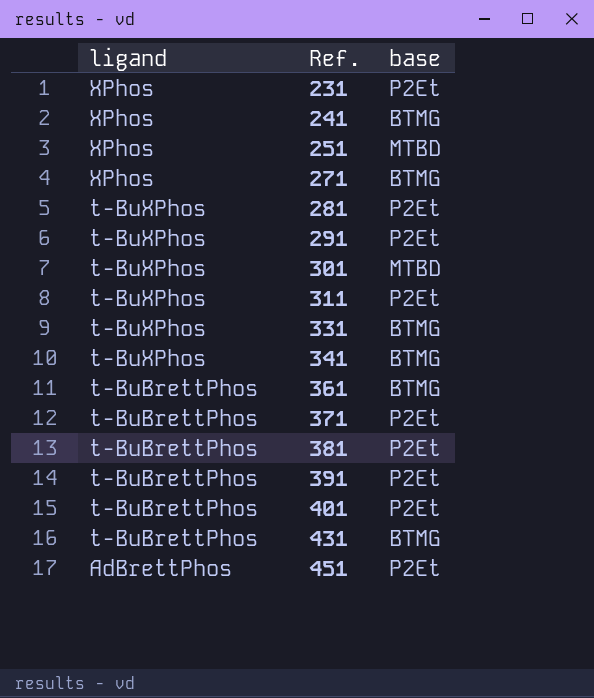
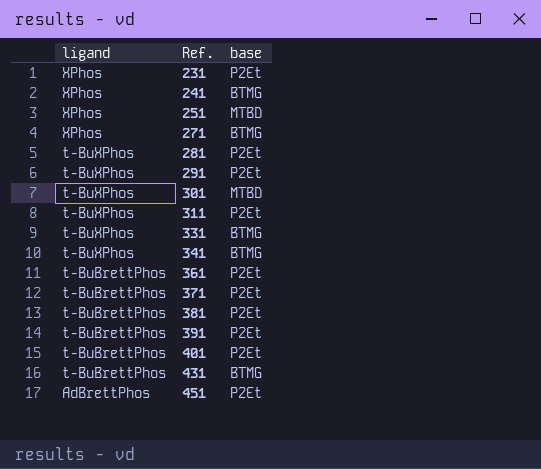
361 | base: BTMG -> P2Et

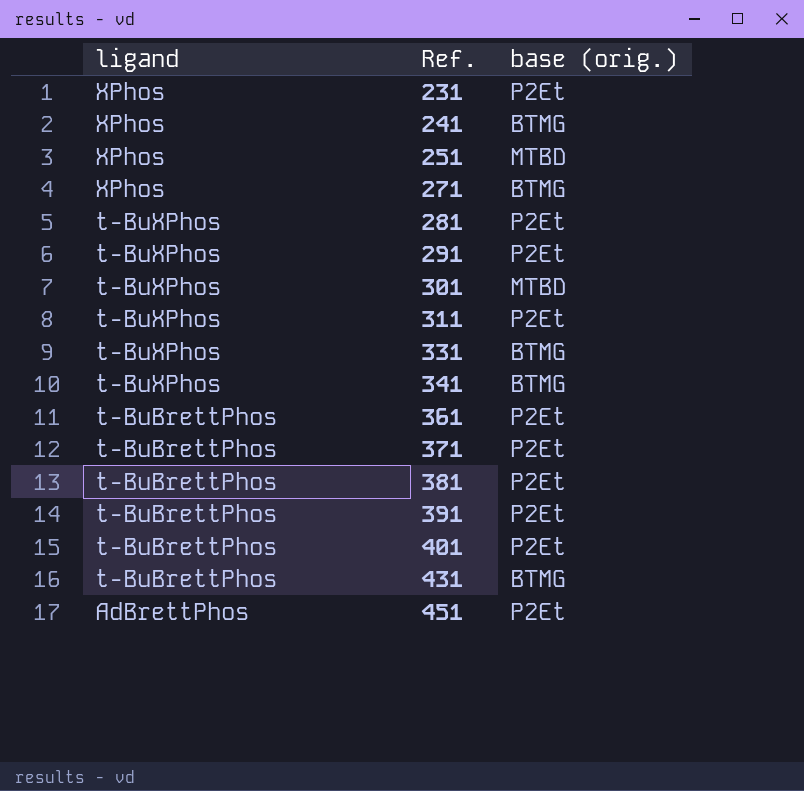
column name: base -> base (orig.)

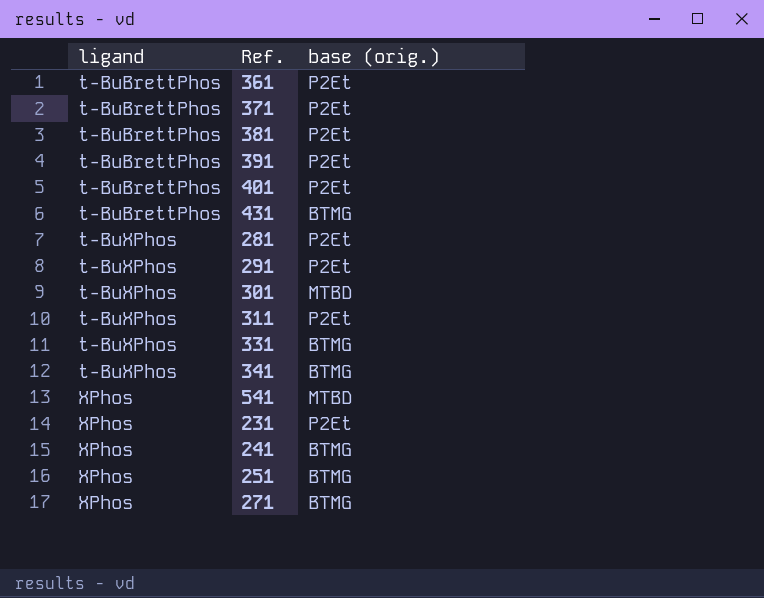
row order: ligand descending -> ligand ascending
row 451: AdBrettPhos | P2Et -> none
row 541: none -> XPhos | MTBD
251 | base (orig.): MTBD -> BTMG

